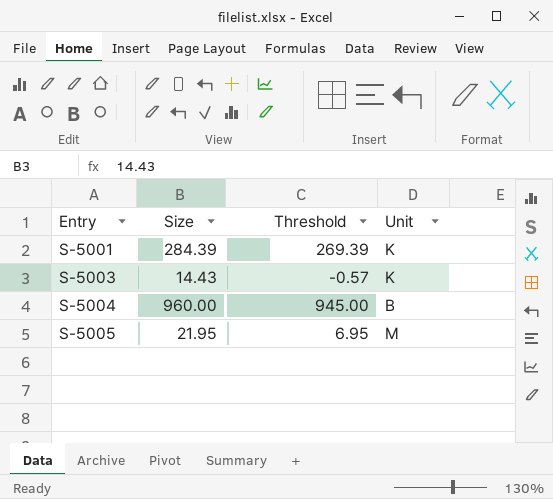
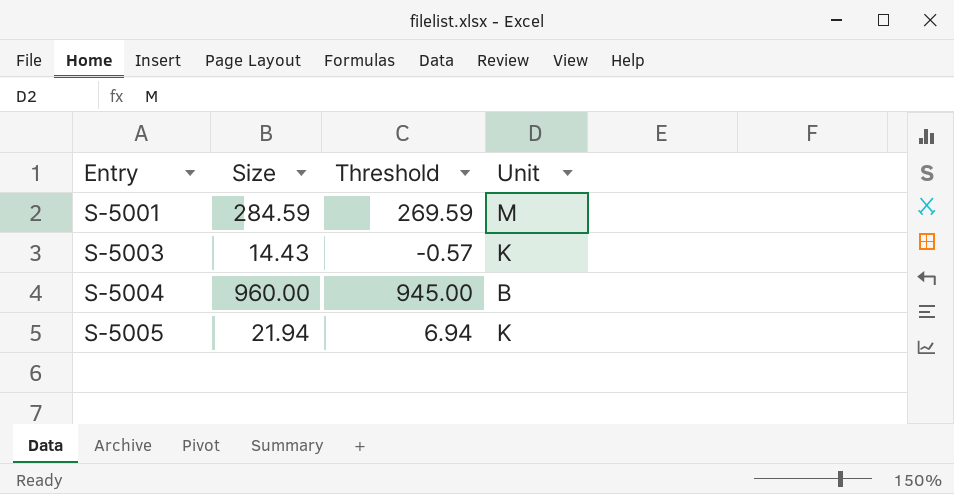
S-5001 | Size: 284.39 -> 284.59
S-5001 | Threshold: 269.39 -> 269.59
S-5001 | Unit: K -> M
S-5005 | Size: 21.95 -> 21.94
S-5005 | Threshold: 6.95 -> 6.94
S-5005 | Unit: M -> K

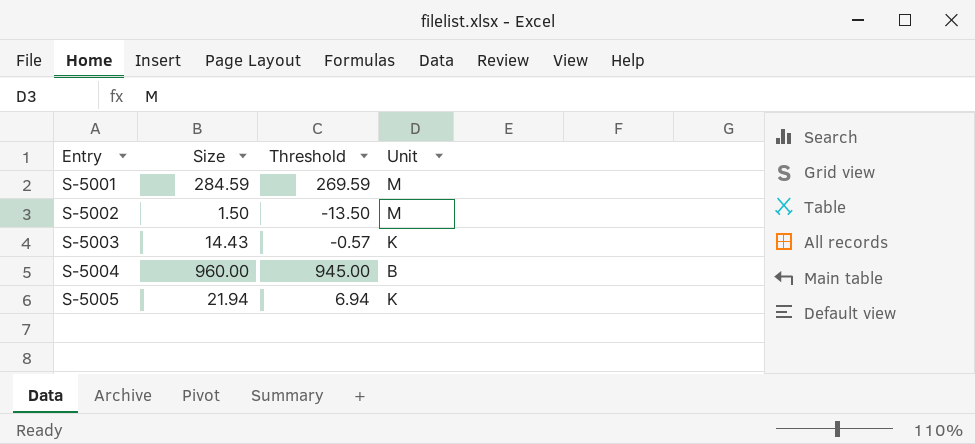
row S-5002: none -> 1.50 | -13.50 | M

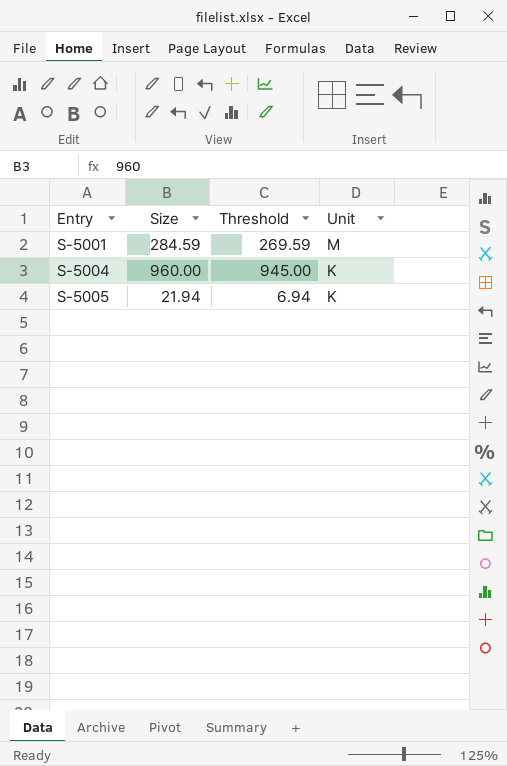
row S-5002: 1.50 | -13.50 | M -> none
row S-5003: 14.43 | -0.57 | K -> none
S-5004 | Unit: B -> K

